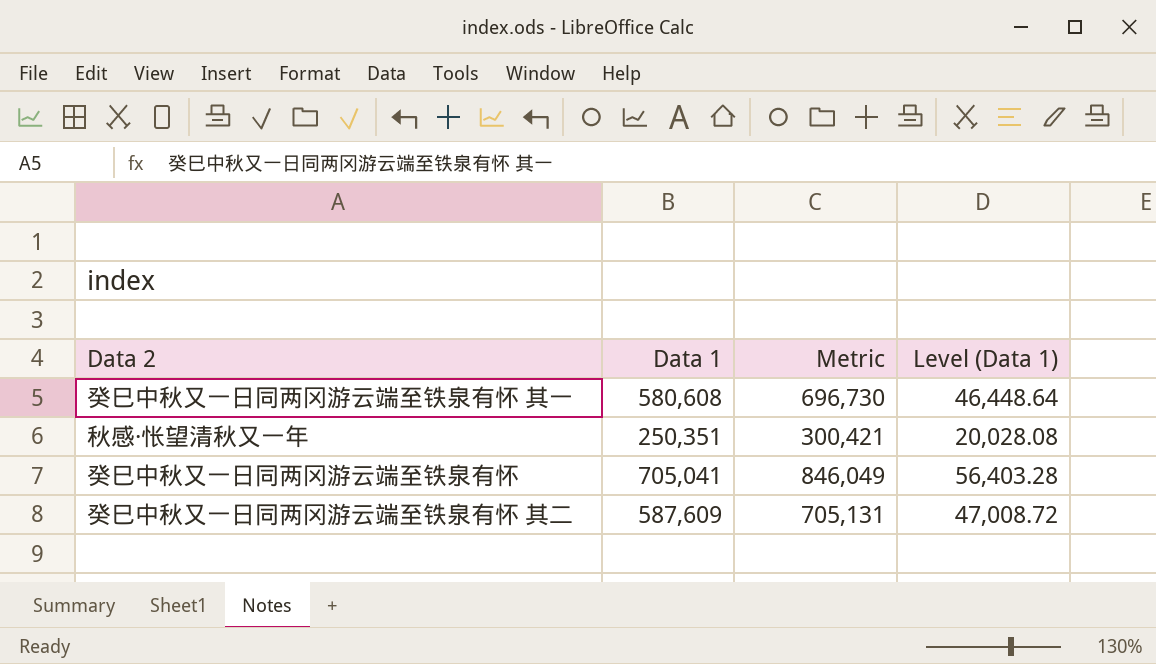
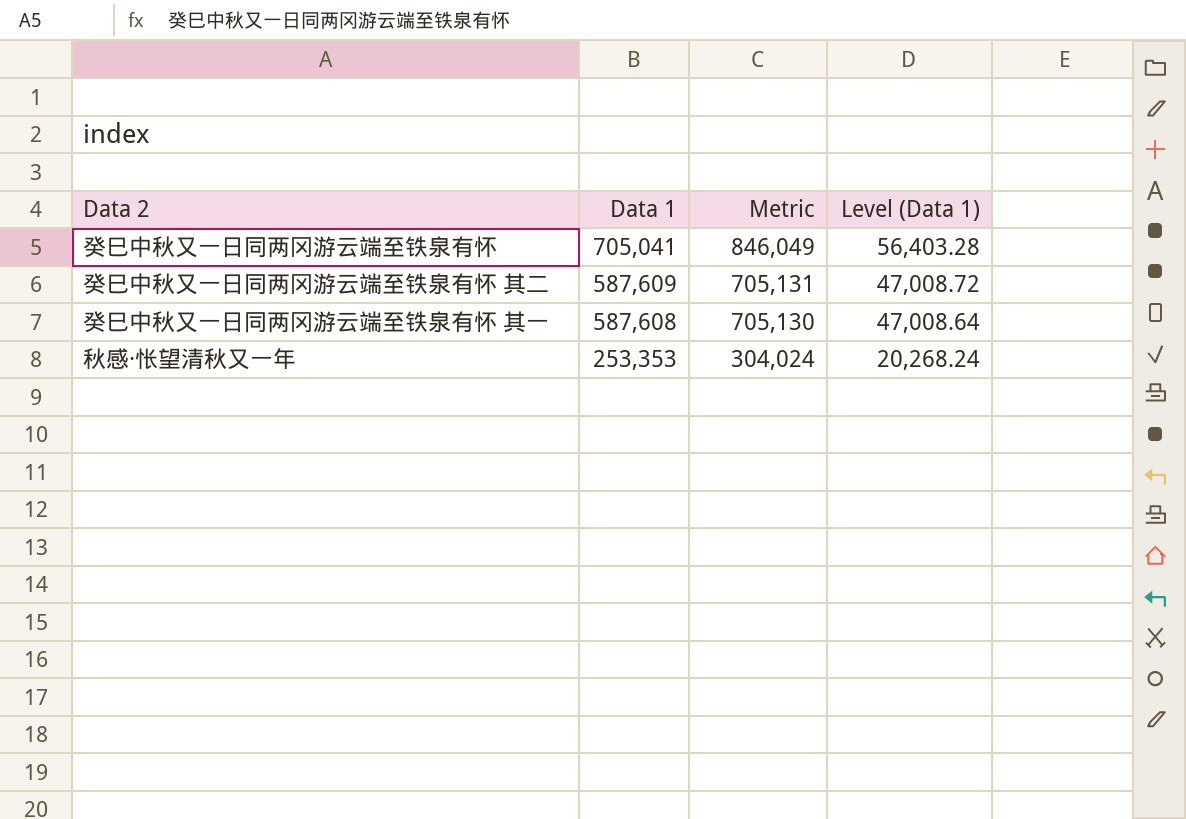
row order: none -> Data 1 descending
癸巳中秋又一日同两冈游云端至铁泉有怀 其一 | Data 1: 580,608 -> 587,608
癸巳中秋又一日同两冈游云端至铁泉有怀 其一 | Metric: 696,730 -> 705,130
癸巳中秋又一日同两冈游云端至铁泉有怀 其一 | Level (Data 1): 46,448.64 -> 47,008.64
秋感·怅望清秋又一年 | Data 1: 250,351 -> 253,353
秋感·怅望清秋又一年 | Metric: 300,421 -> 304,024
秋感·怅望清秋又一年 | Level (Data 1): 20,028.08 -> 20,268.24

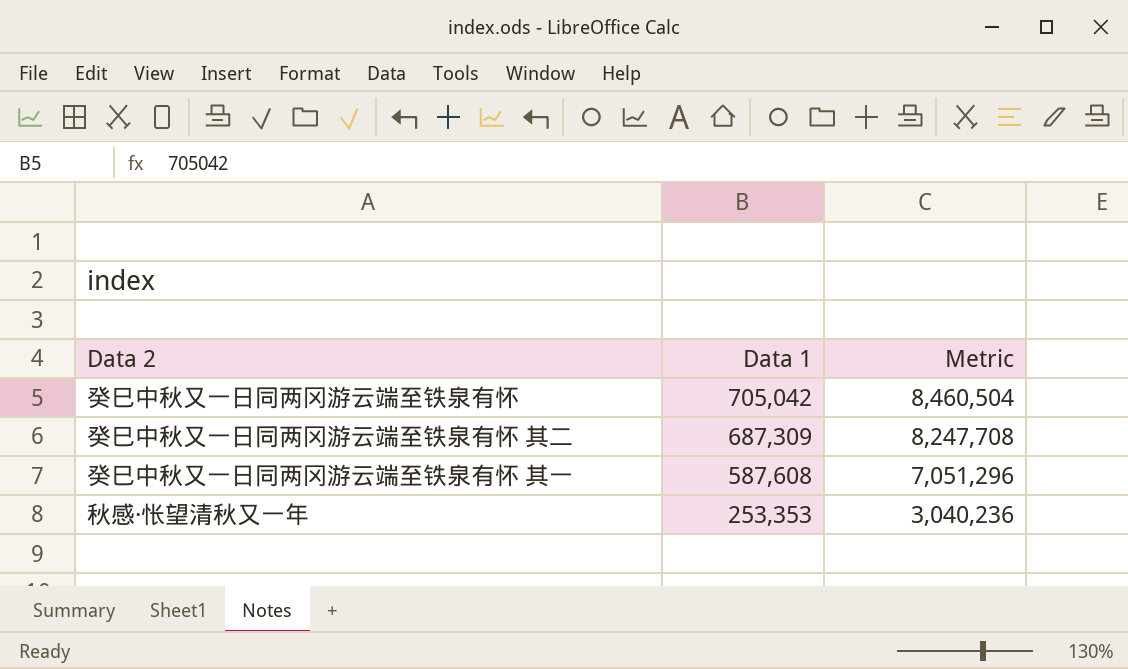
column Level (Data 1) | formula: [Data 1] * 0.08 -> none
column Metric | formula: [Data 1] * 1.2 -> [Data 1] * 12
癸巳中秋又一日同两冈游云端至铁泉有怀 | Data 1: 705,041 -> 705,042
癸巳中秋又一日同两冈游云端至铁泉有怀 其二 | Data 1: 587,609 -> 687,309

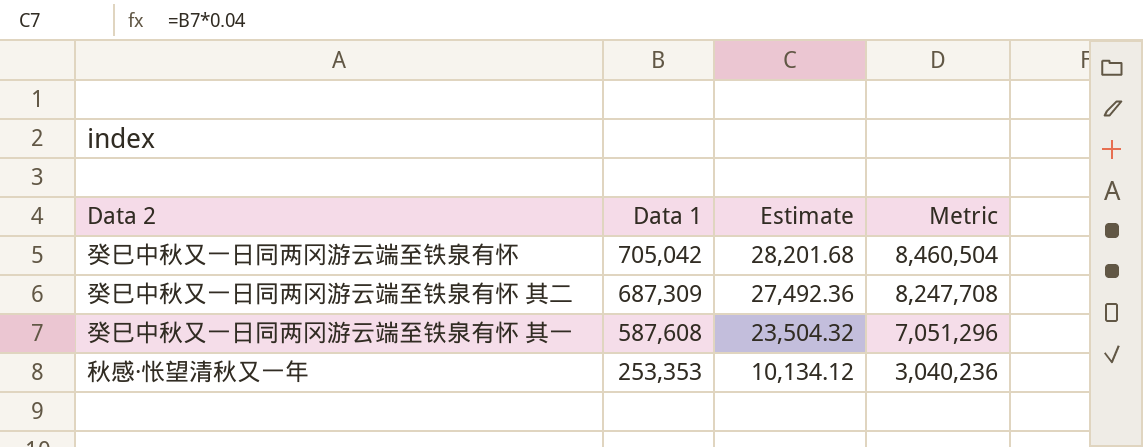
column Estimate | formula: none -> [Data 1] * 0.04

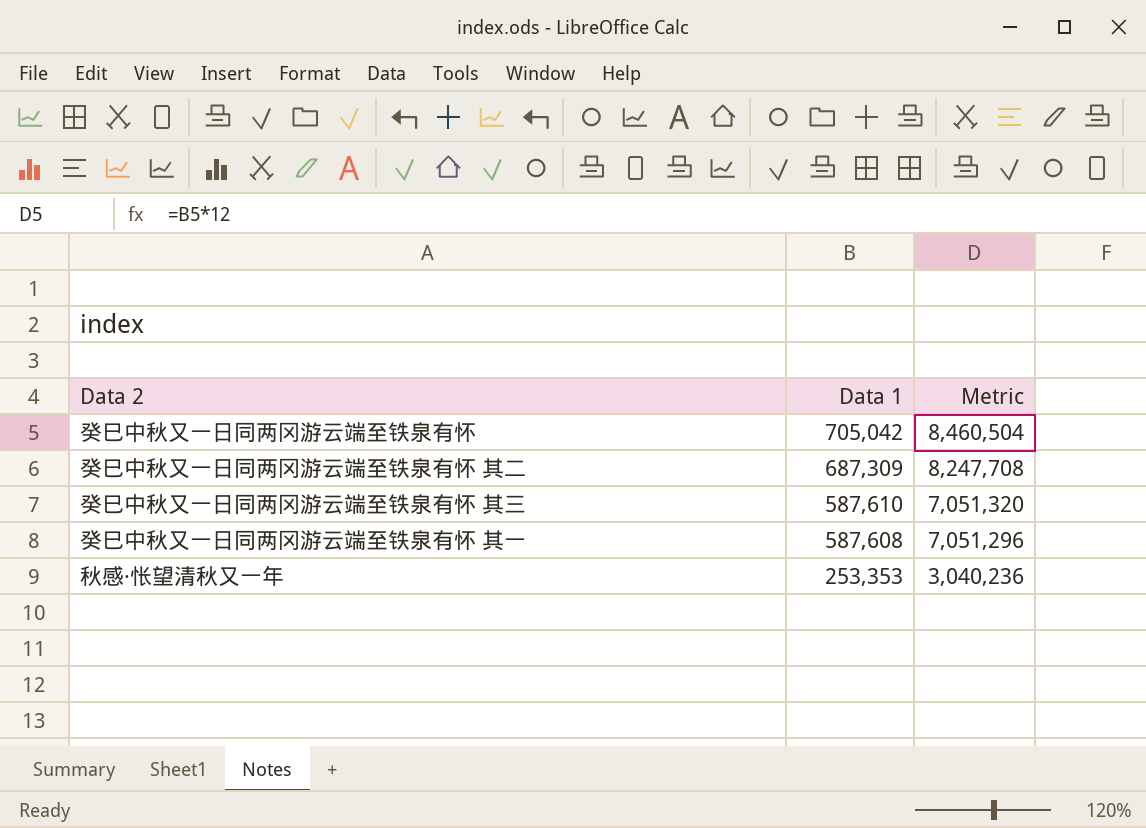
column Estimate | formula: [Data 1] * 0.04 -> none
row 癸巳中秋又一日同两冈游云端至铁泉有怀 其三: none -> 587,610 | 7,051,320

